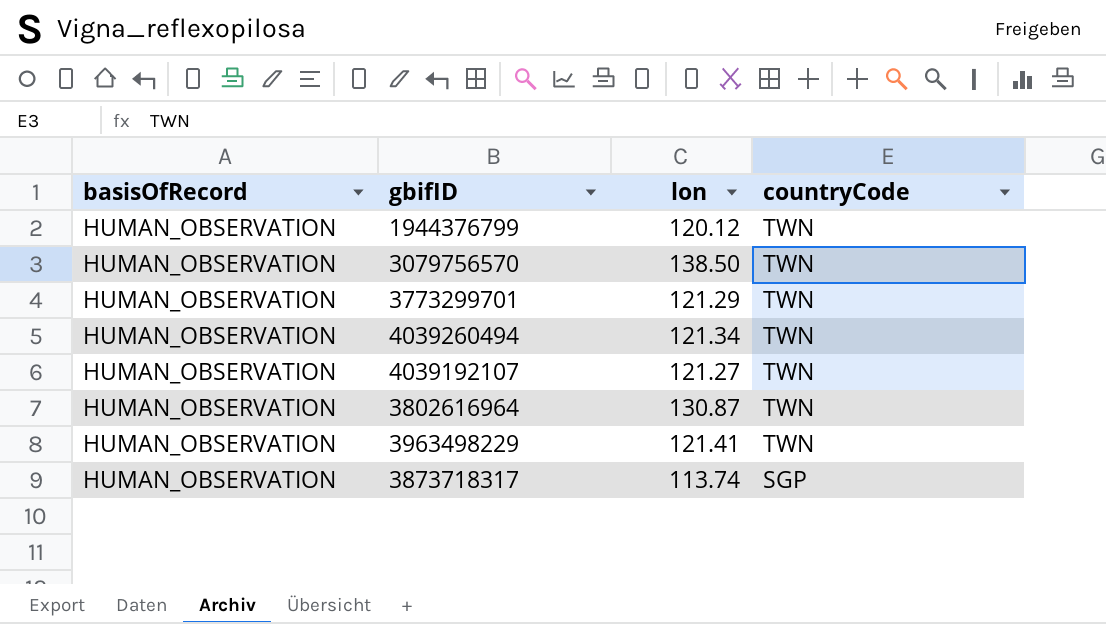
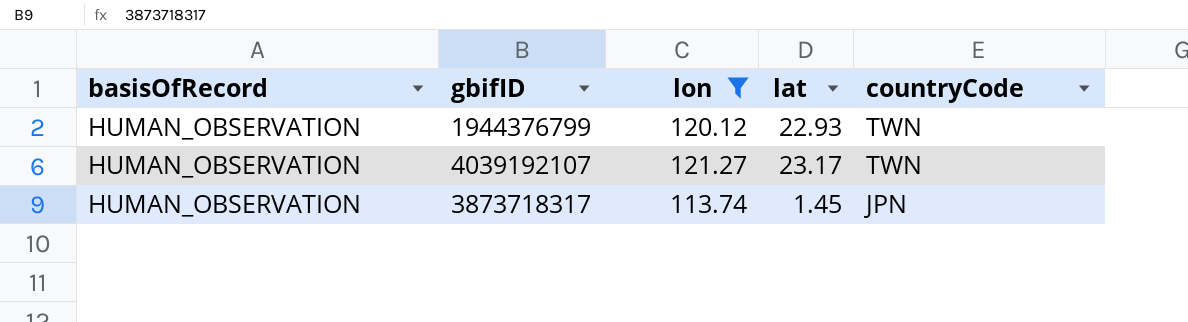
filter: none -> lon <= 121.27
column lat | position: none -> 4
3873718317 | countryCode: SGP -> JPN

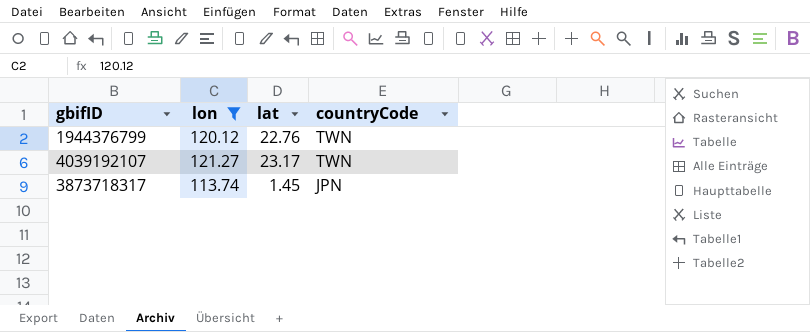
column basisOfRecord | position: 1 -> none
1944376799 | lat: 22.93 -> 22.76

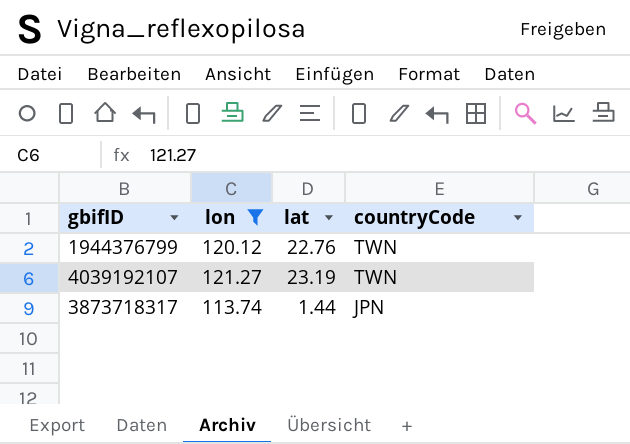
4039192107 | lat: 23.17 -> 23.19
3873718317 | lat: 1.45 -> 1.44

